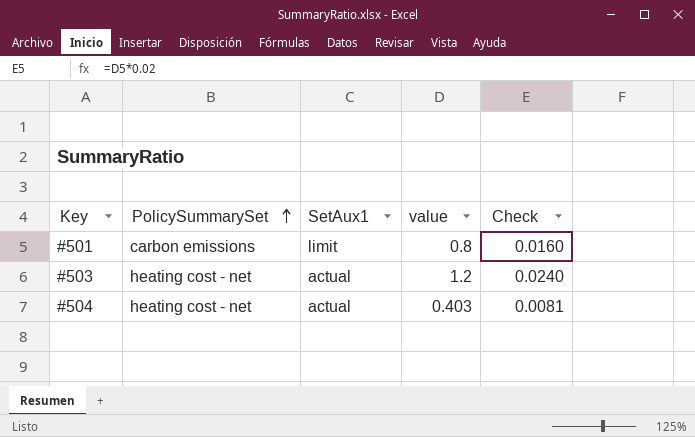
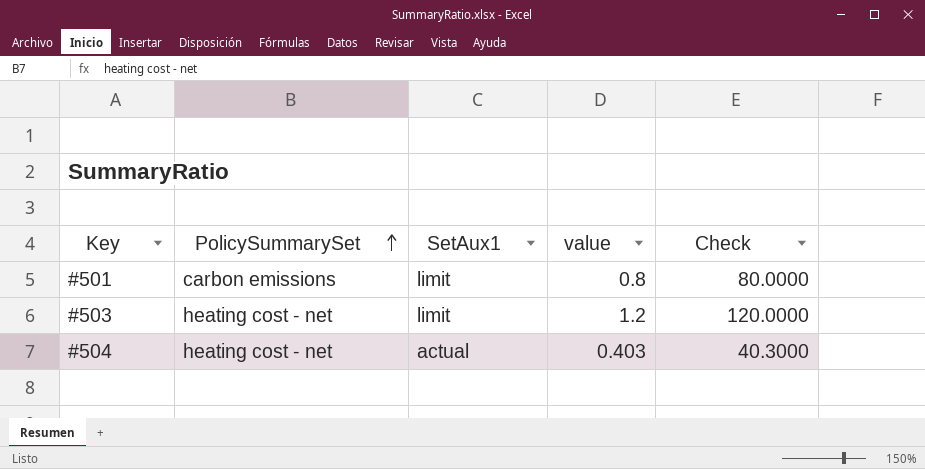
column Check | formula: [value] * 0.02 -> [value] * 100
#503 | SetAux1: actual -> limit

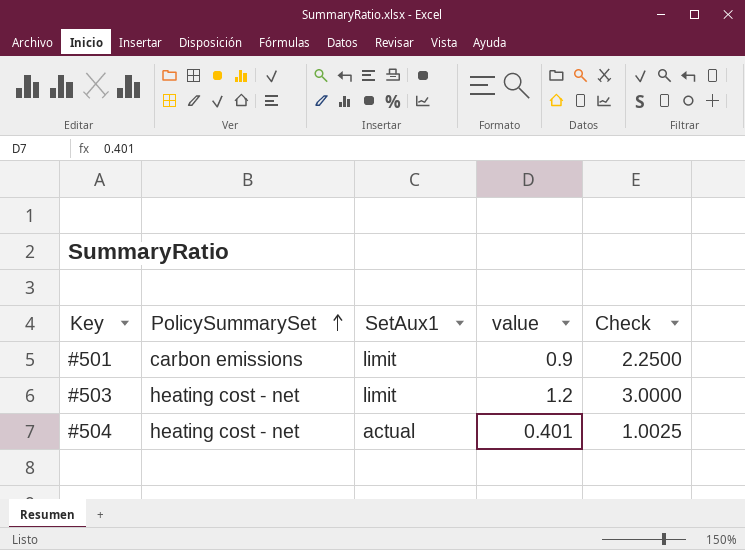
column Check | formula: [value] * 100 -> [value] * 2.5
#501 | value: 0.8 -> 0.9
#504 | value: 0.403 -> 0.401

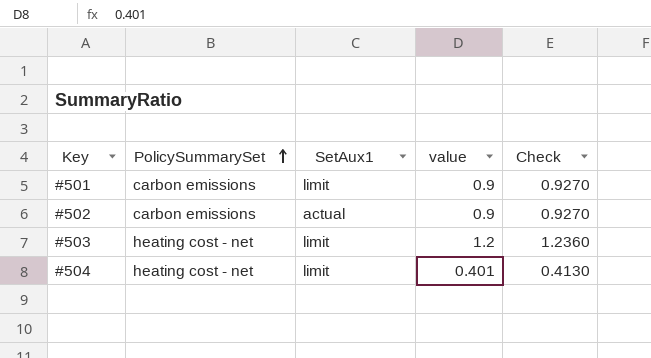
column Check | formula: [value] * 2.5 -> [value] * 1.03
row #502: none -> carbon emissions | actual | 0.9 | 0.9270
#504 | SetAux1: actual -> limit

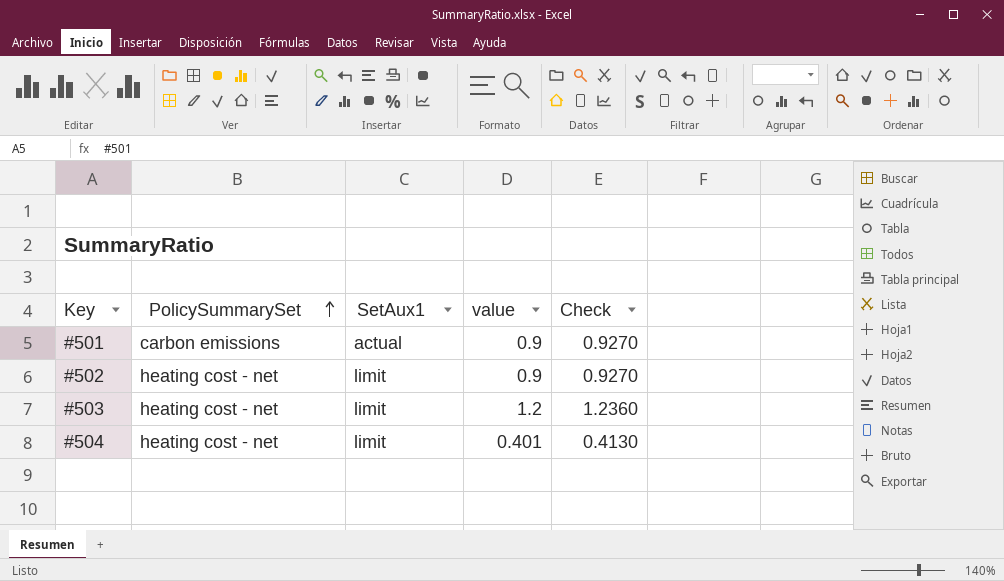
#501 | SetAux1: limit -> actual
#502 | PolicySummarySet: carbon emissions -> heating cost - net
#502 | SetAux1: actual -> limit

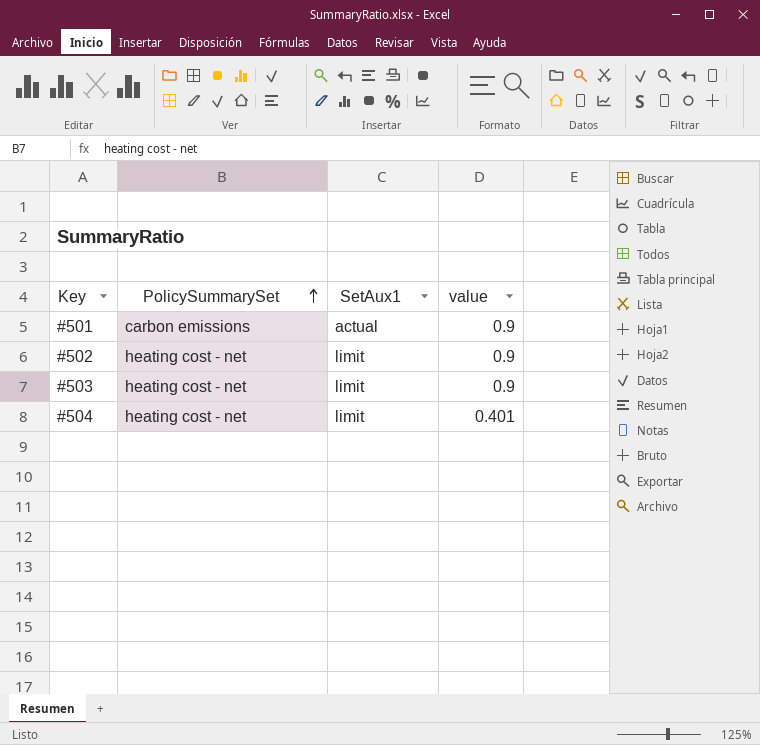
column Check | formula: [value] * 1.03 -> none
#503 | value: 1.2 -> 0.9

